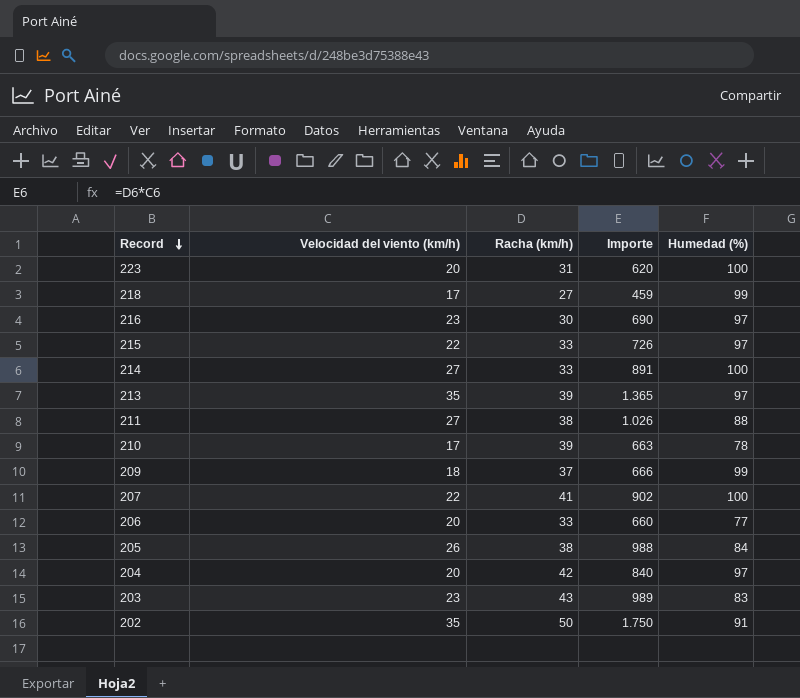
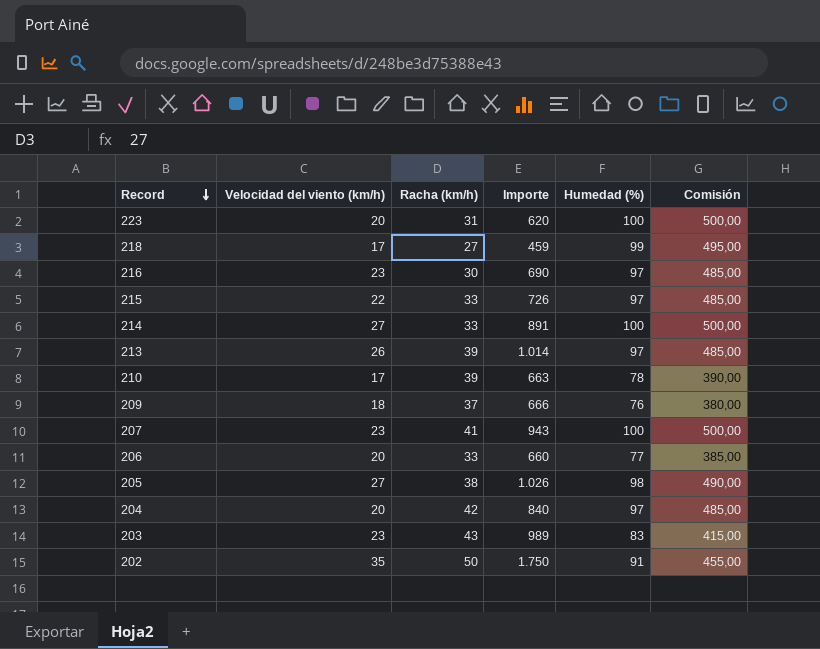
column Comisión | formula: none -> [Humedad (%)] * 5
row 211: 27 | 38 | 1.026 | 88 -> none
213 | Velocidad del viento (km/h): 35 -> 26
213 | Importe: 1.365 -> 1.014
209 | Humedad (%): 99 -> 76
207 | Velocidad del viento (km/h): 22 -> 23
207 | Importe: 902 -> 943
205 | Velocidad del viento (km/h): 26 -> 27
205 | Importe: 988 -> 1.026
205 | Humedad (%): 84 -> 98

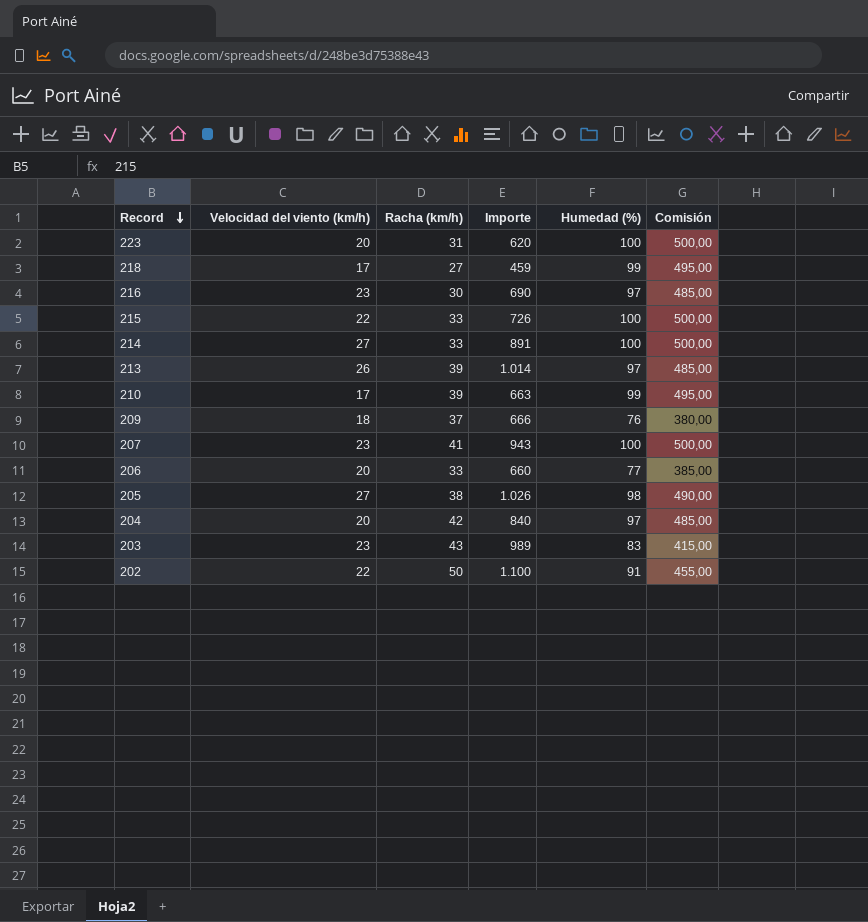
215 | Humedad (%): 97 -> 100
215 | Comisión: 485,00 -> 500,00
210 | Humedad (%): 78 -> 99
210 | Comisión: 390,00 -> 495,00
202 | Velocidad del viento (km/h): 35 -> 22
202 | Importe: 1.750 -> 1.100

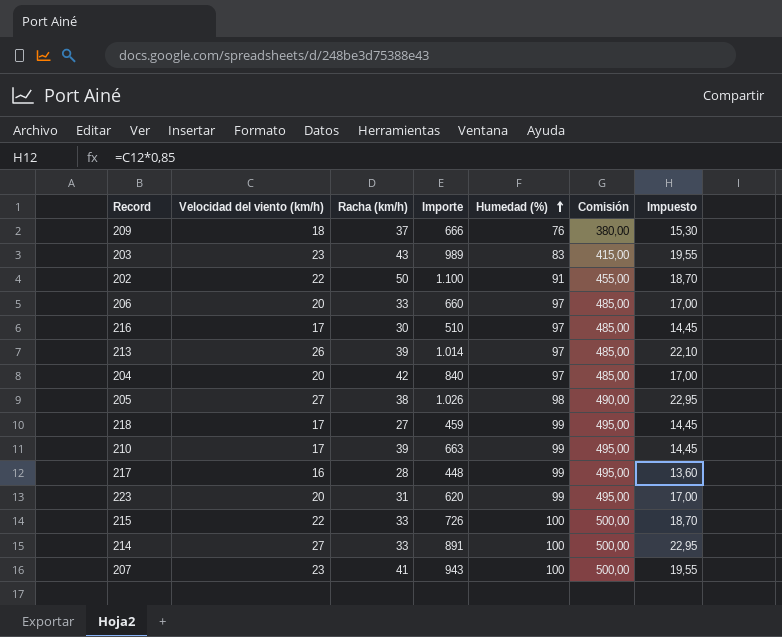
row order: Record descending -> Humedad (%) ascending
column Impuesto | formula: none -> [Velocidad del viento (km/h)] * 0,85
206 | Humedad (%): 77 -> 97
206 | Comisión: 385,00 -> 485,00
216 | Velocidad del viento (km/h): 23 -> 17
216 | Importe: 690 -> 510
row 217: none -> 16 | 28 | 448 | 99 | 495,00 | 13,60
223 | Humedad (%): 100 -> 99
223 | Comisión: 500,00 -> 495,00

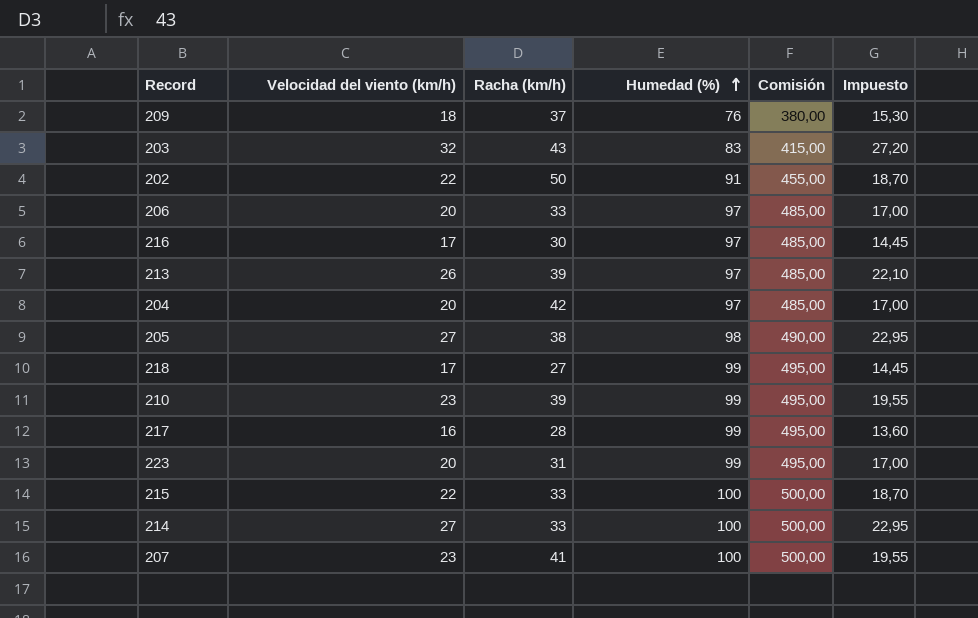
column Importe | formula: [Velocidad del viento (km/h)] * [Racha (km/h)] -> none
203 | Velocidad del viento (km/h): 23 -> 32
203 | Impuesto: 19,55 -> 27,20
210 | Velocidad del viento (km/h): 17 -> 23
210 | Impuesto: 14,45 -> 19,55

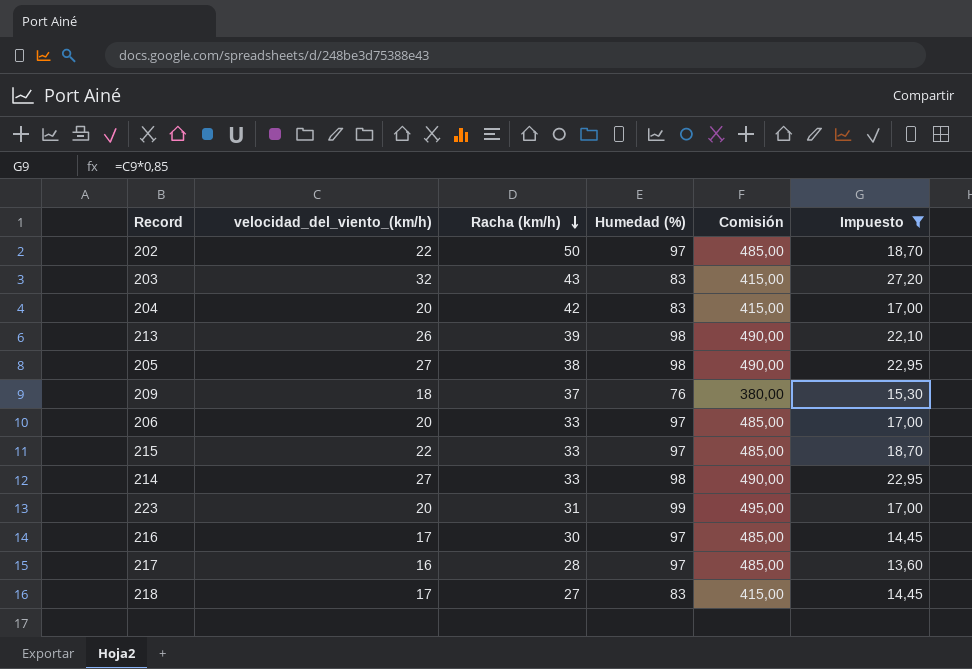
filter: none -> Impuesto != 19,55
row order: Humedad (%) ascending -> Racha (km/h) descending
column name: Velocidad del viento (km/h) -> velocidad_del_viento_(km/h)
202 | Humedad (%): 91 -> 97
202 | Comisión: 455,00 -> 485,00
204 | Humedad (%): 97 -> 83
204 | Comisión: 485,00 -> 415,00
213 | Humedad (%): 97 -> 98
213 | Comisión: 485,00 -> 490,00
215 | Humedad (%): 100 -> 97
215 | Comisión: 500,00 -> 485,00
214 | Humedad (%): 100 -> 98
214 | Comisión: 500,00 -> 490,00
217 | Humedad (%): 99 -> 97
217 | Comisión: 495,00 -> 485,00
218 | Humedad (%): 99 -> 83
218 | Comisión: 495,00 -> 415,00

